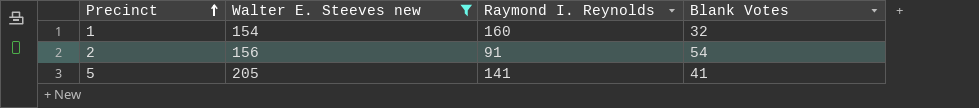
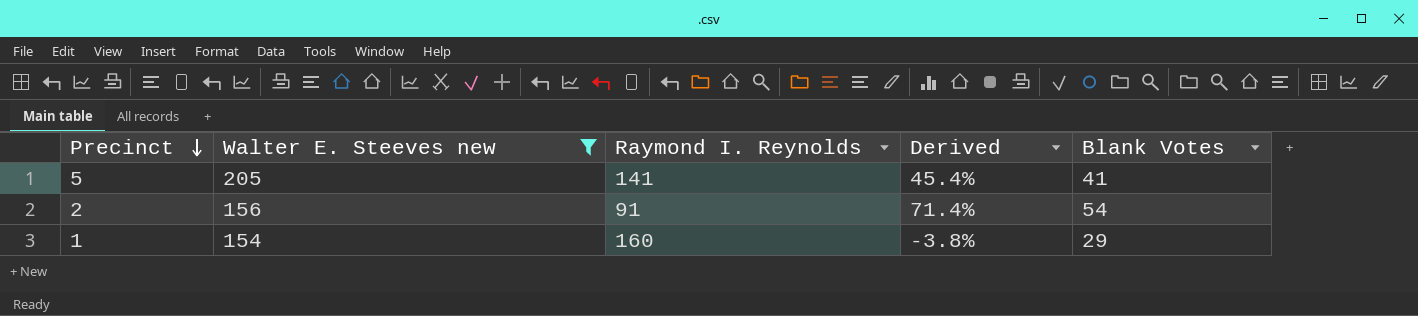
row order: Precinct ascending -> Precinct descending
column Derived | formula: none -> ([Walter E. Steeves new] - [Raymond I. Reynolds]) / [Raymond I. Reynolds]
1 | Blank Votes: 32 -> 29

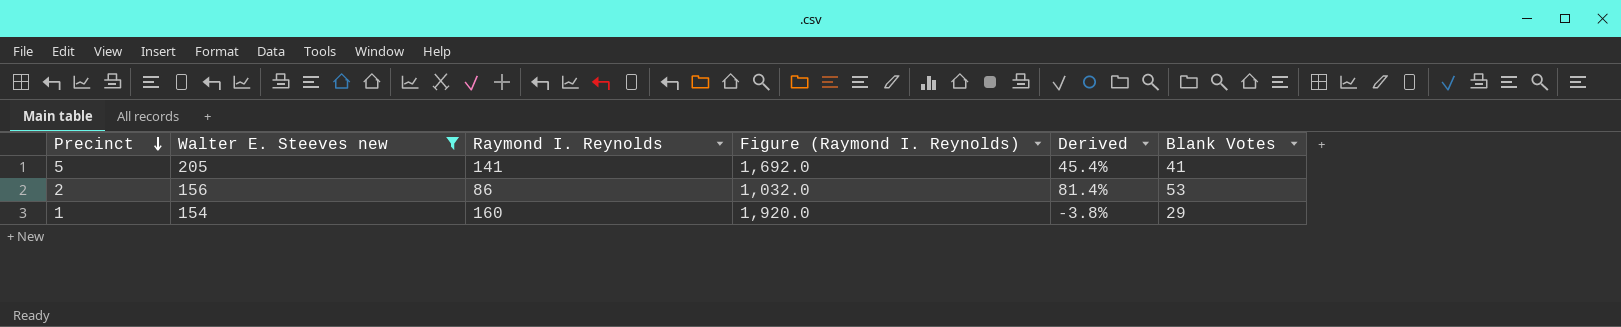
column Figure (Raymond I. Reynolds) | formula: none -> [Raymond I. Reynolds] * 12
2 | Raymond I. Reynolds: 91 -> 86
2 | Derived: 71.4% -> 81.4%
2 | Blank Votes: 54 -> 53

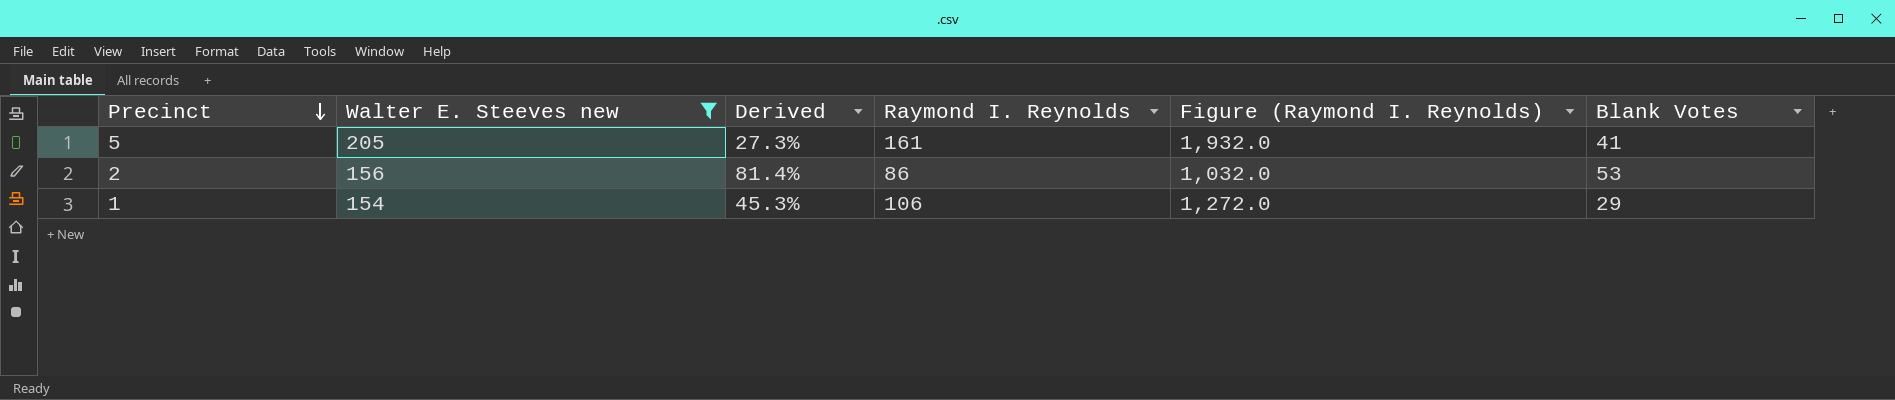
column Derived | position: 5 -> 3
5 | Derived: 45.4% -> 27.3%
5 | Raymond I. Reynolds: 141 -> 161
5 | Figure (Raymond I. Reynolds): 1,692.0 -> 1,932.0
1 | Derived: -3.8% -> 45.3%
1 | Raymond I. Reynolds: 160 -> 106
1 | Figure (Raymond I. Reynolds): 1,920.0 -> 1,272.0

